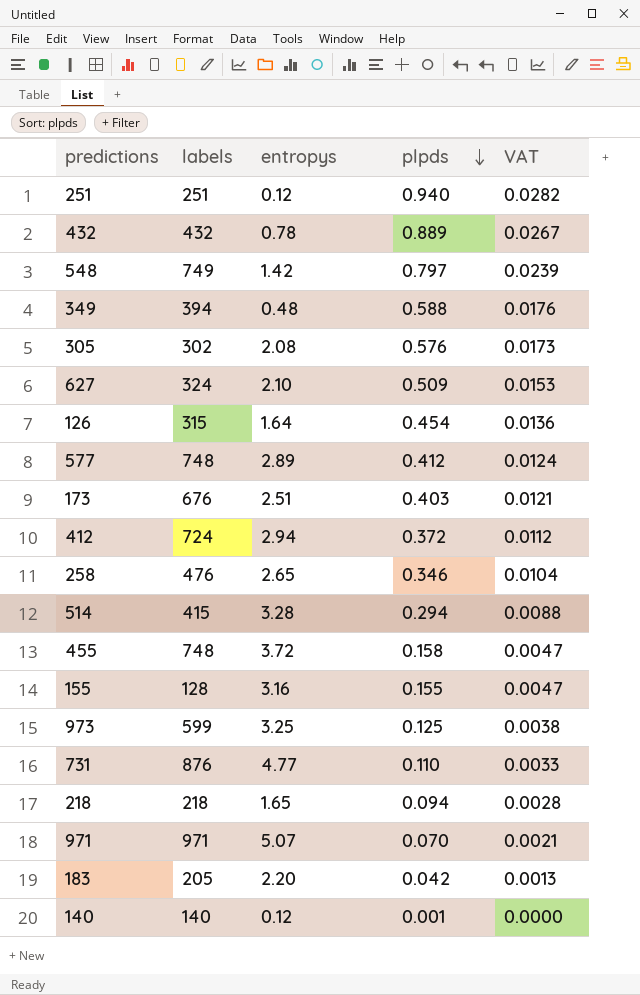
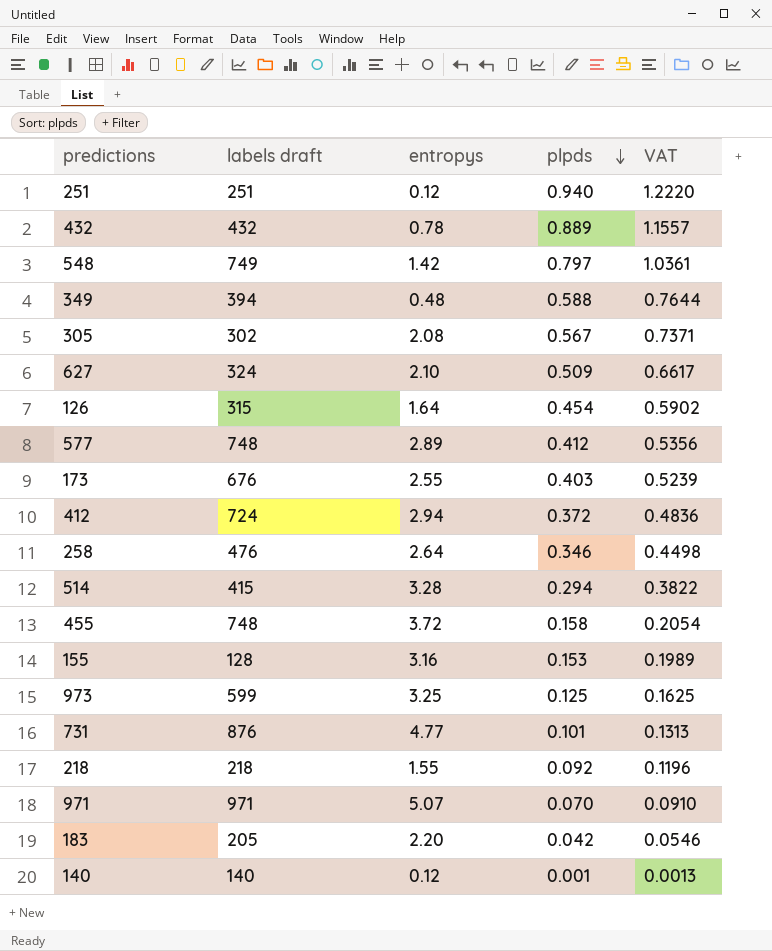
column name: labels -> labels draft
column VAT | formula: [plpds] * 0.03 -> [plpds] * 1.3
305 | plpds: 0.576 -> 0.567
173 | entropys: 2.51 -> 2.55
258 | entropys: 2.65 -> 2.64
155 | plpds: 0.155 -> 0.153
731 | plpds: 0.110 -> 0.101
218 | entropys: 1.65 -> 1.55
218 | plpds: 0.094 -> 0.092

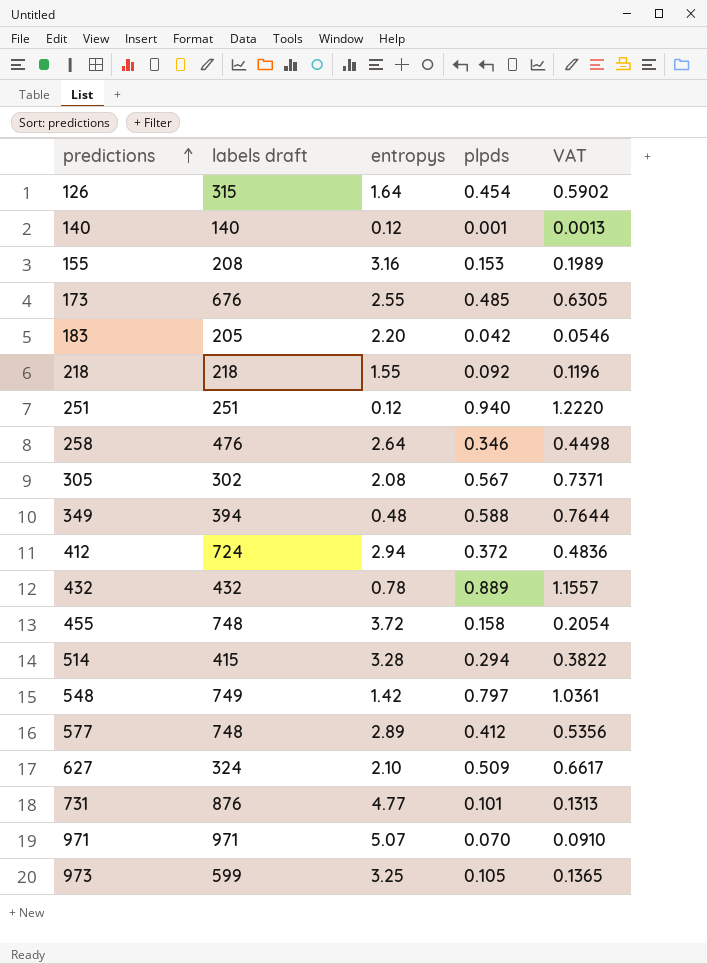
row order: plpds descending -> predictions ascending
155 | labels draft: 128 -> 208
173 | plpds: 0.403 -> 0.485
173 | VAT: 0.5239 -> 0.6305
973 | plpds: 0.125 -> 0.105
973 | VAT: 0.1625 -> 0.1365

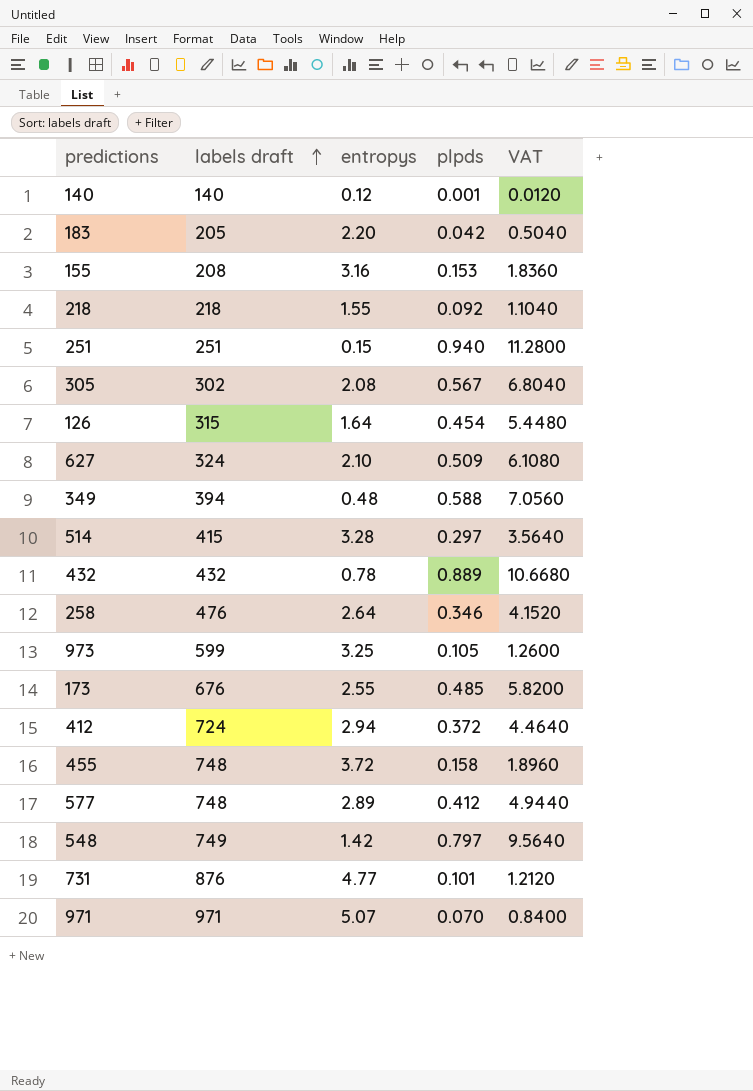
row order: predictions ascending -> labels draft ascending
column VAT | formula: [plpds] * 1.3 -> [plpds] * 12
251 | entropys: 0.12 -> 0.15
514 | plpds: 0.294 -> 0.297

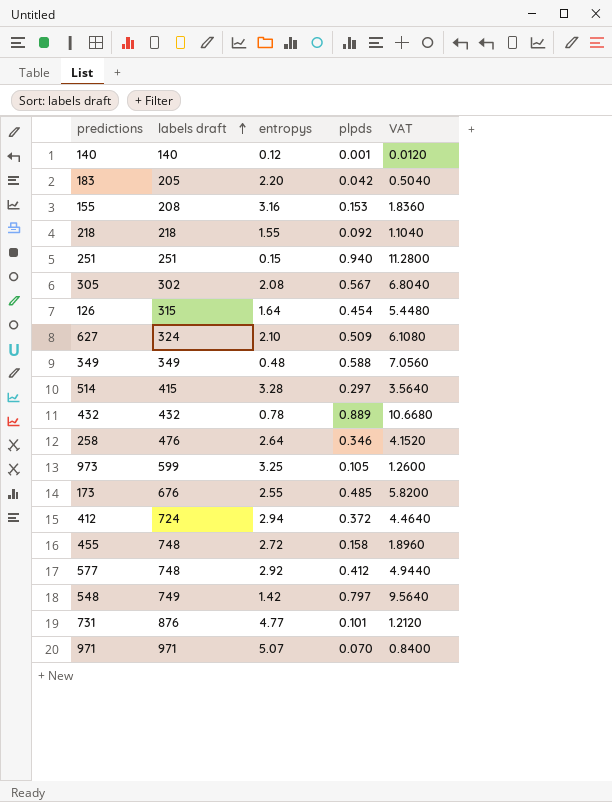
349 | labels draft: 394 -> 349
455 | entropys: 3.72 -> 2.72
577 | entropys: 2.89 -> 2.92

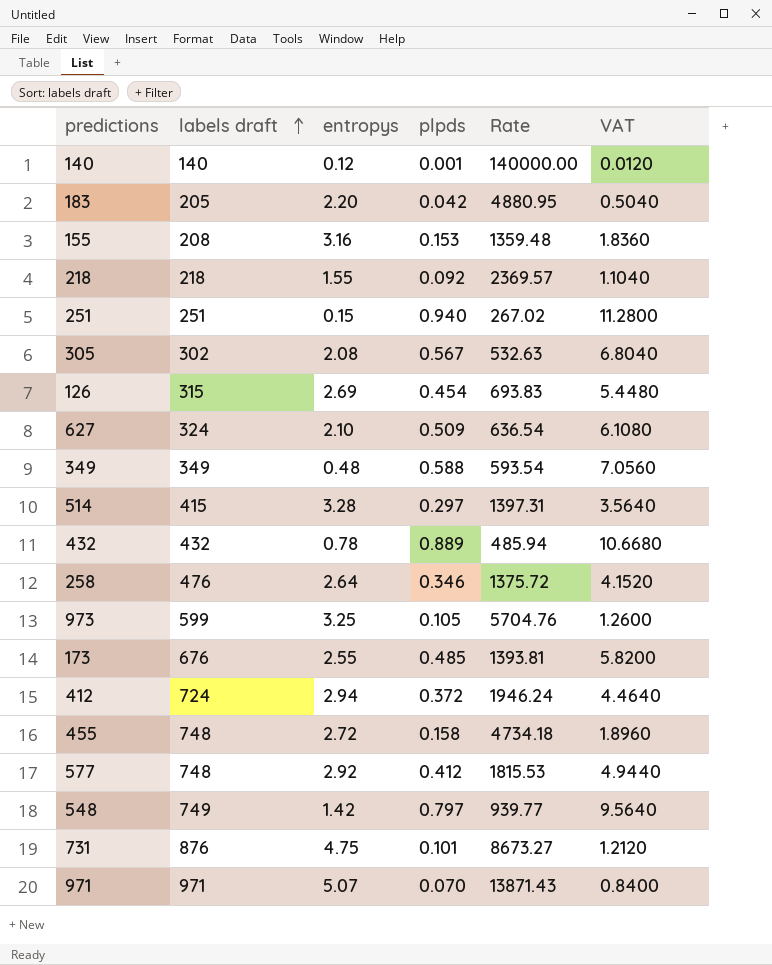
column Rate | formula: none -> [labels draft] / [plpds]
126 | entropys: 1.64 -> 2.69
731 | entropys: 4.77 -> 4.75

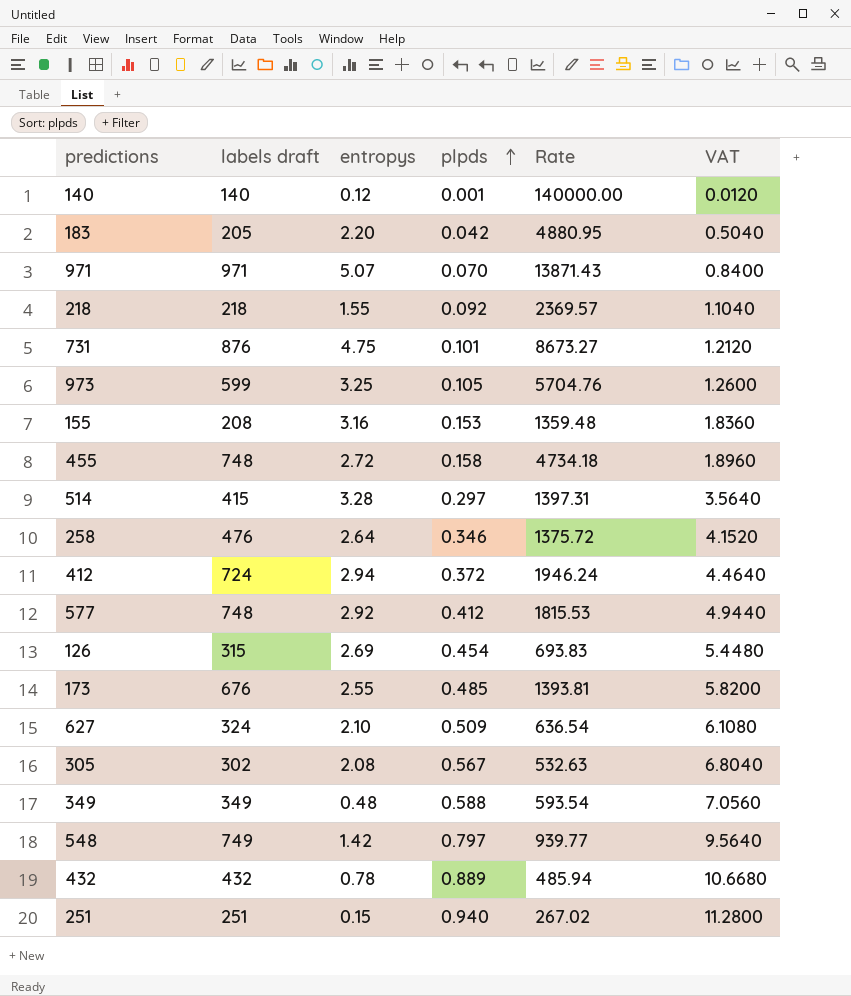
row order: labels draft ascending -> plpds ascending

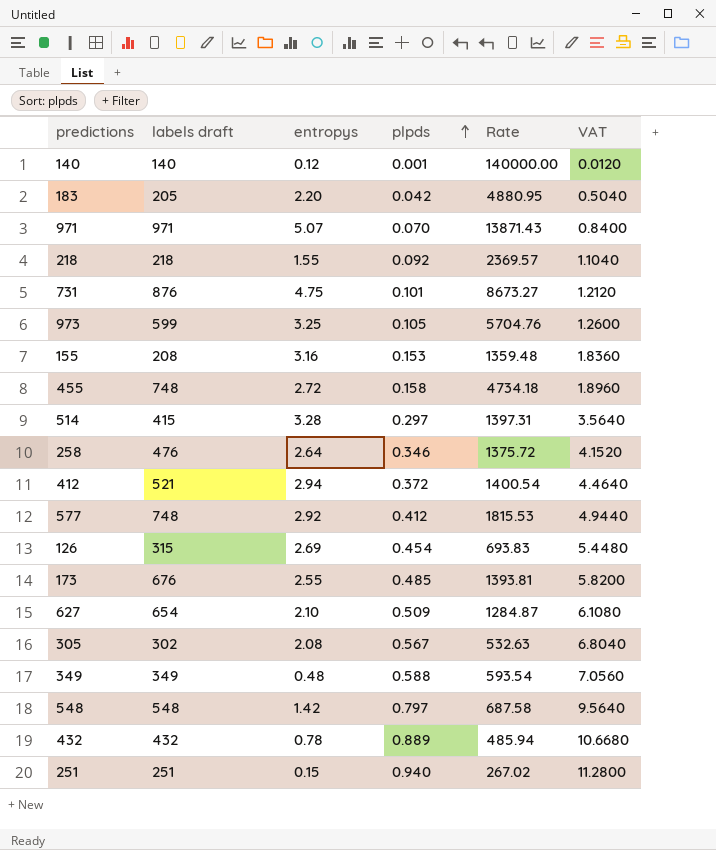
412 | labels draft: 724 -> 521
412 | Rate: 1946.24 -> 1400.54
627 | labels draft: 324 -> 654
627 | Rate: 636.54 -> 1284.87
548 | labels draft: 749 -> 548
548 | Rate: 939.77 -> 687.58

